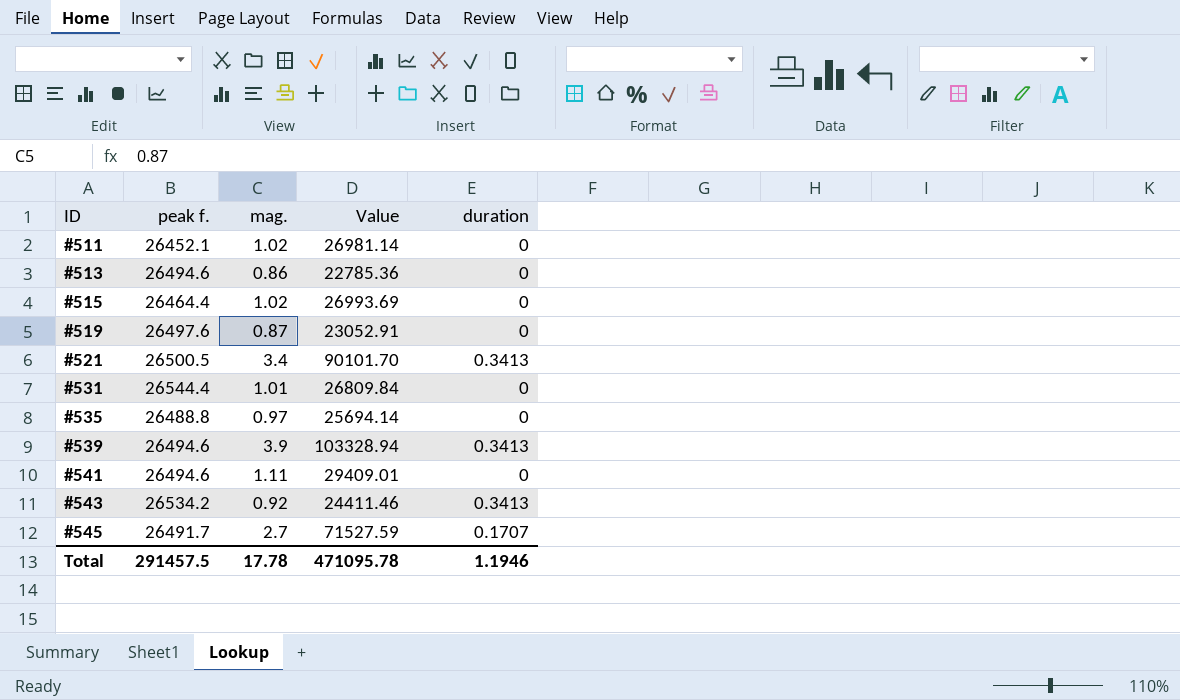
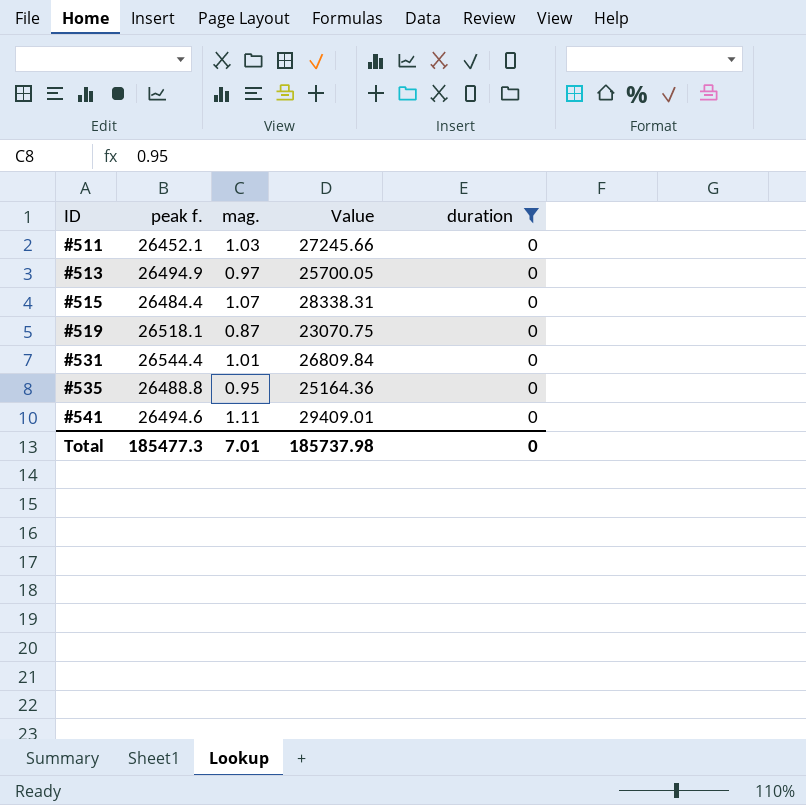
filter: none -> duration = 0
#511 | mag.: 1.02 -> 1.03
#511 | Value: 26981.14 -> 27245.66
#513 | peak f.: 26494.6 -> 26494.9
#513 | mag.: 0.86 -> 0.97
#513 | Value: 22785.36 -> 25700.05
#515 | peak f.: 26464.4 -> 26484.4
#515 | mag.: 1.02 -> 1.07
#515 | Value: 26993.69 -> 28338.31
#519 | peak f.: 26497.6 -> 26518.1
#519 | Value: 23052.91 -> 23070.75
#535 | mag.: 0.97 -> 0.95
#535 | Value: 25694.14 -> 25164.36
Total | peak f.: 291457.5 -> 185477.3
Total | mag.: 17.78 -> 7.01
Total | Value: 471095.78 -> 185737.98
Total | duration: 1.1946 -> 0

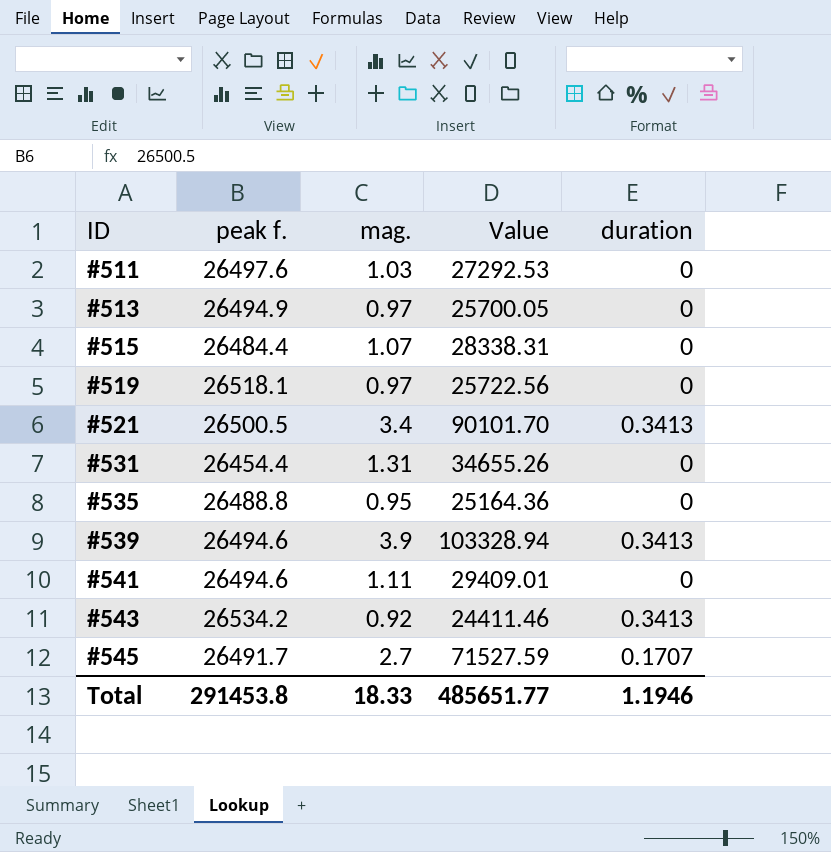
filter: duration = 0 -> none
#511 | peak f.: 26452.1 -> 26497.6
#511 | Value: 27245.66 -> 27292.53
#519 | mag.: 0.87 -> 0.97
#519 | Value: 23070.75 -> 25722.56
#531 | peak f.: 26544.4 -> 26454.4
#531 | mag.: 1.01 -> 1.31
#531 | Value: 26809.84 -> 34655.26
Total | peak f.: 185477.3 -> 291453.8
Total | mag.: 7.01 -> 18.33
Total | Value: 185737.98 -> 485651.77
Total | duration: 0 -> 1.1946

